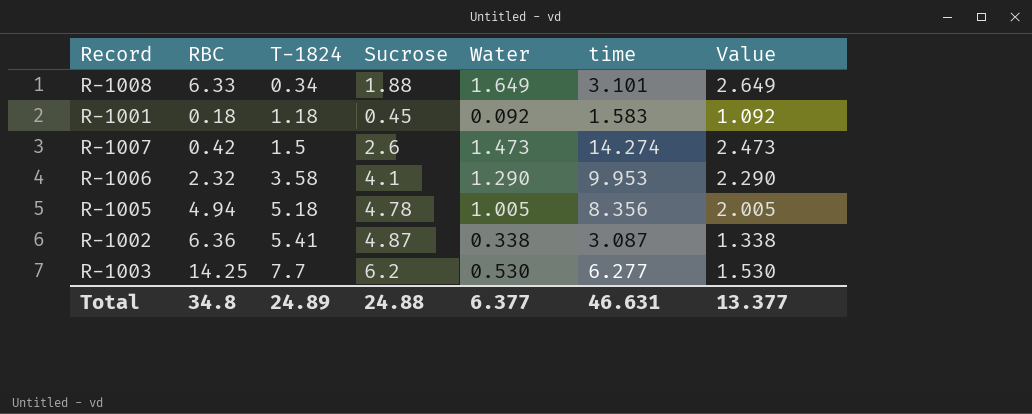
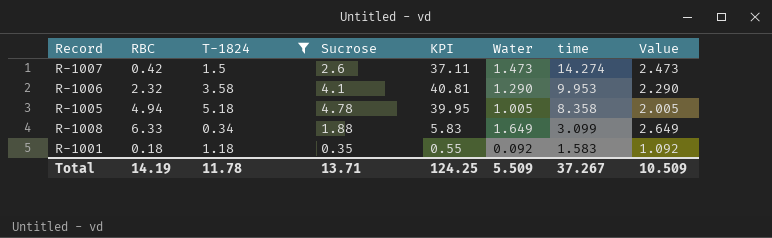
filter: none -> T-1824 <= 5.18
row order: T-1824 ascending -> time descending
column KPI | formula: none -> [Sucrose] * [time]
R-1005 | time: 8.356 -> 8.358
R-1008 | time: 3.101 -> 3.099
R-1001 | Sucrose: 0.45 -> 0.35
Total | RBC: 34.8 -> 14.19
Total | T-1824: 24.89 -> 11.78
Total | Sucrose: 24.88 -> 13.71
Total | Water: 6.377 -> 5.509
Total | time: 46.631 -> 37.267
Total | Value: 13.377 -> 10.509

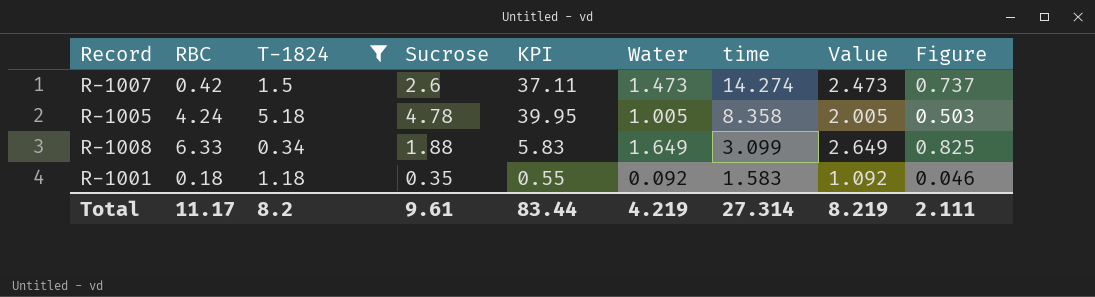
column Figure | formula: none -> [Water] * 0.5
row R-1006: 2.32 | 3.58 | 4.1 | 40.81 | 1.290 | 9.953 | 2.290 -> none
R-1005 | RBC: 4.94 -> 4.24
Total | RBC: 14.19 -> 11.17
Total | T-1824: 11.78 -> 8.2
Total | Sucrose: 13.71 -> 9.61
Total | KPI: 124.25 -> 83.44
Total | Water: 5.509 -> 4.219
Total | time: 37.267 -> 27.314
Total | Value: 10.509 -> 8.219

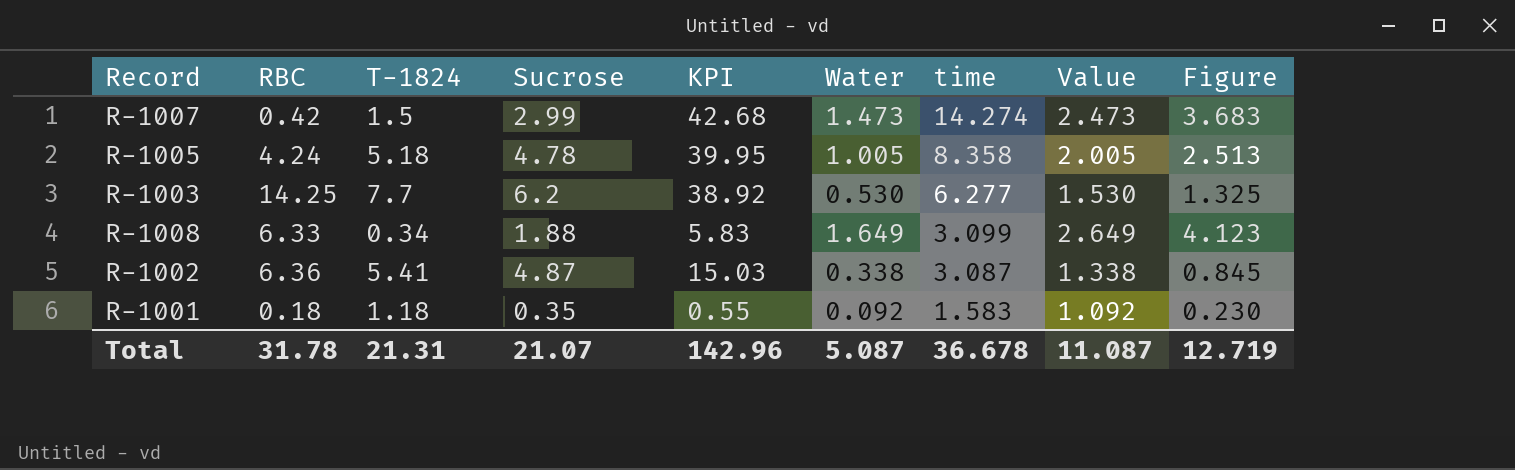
filter: T-1824 <= 5.18 -> none
column Figure | formula: [Water] * 0.5 -> [Water] * 2.5
R-1007 | Sucrose: 2.6 -> 2.99
R-1007 | KPI: 37.11 -> 42.68
Total | RBC: 11.17 -> 31.78
Total | T-1824: 8.2 -> 21.31
Total | Sucrose: 9.61 -> 21.07
Total | KPI: 83.44 -> 142.96
Total | Water: 4.219 -> 5.087
Total | time: 27.314 -> 36.678
Total | Value: 8.219 -> 11.087
Total | Figure: 2.111 -> 12.719

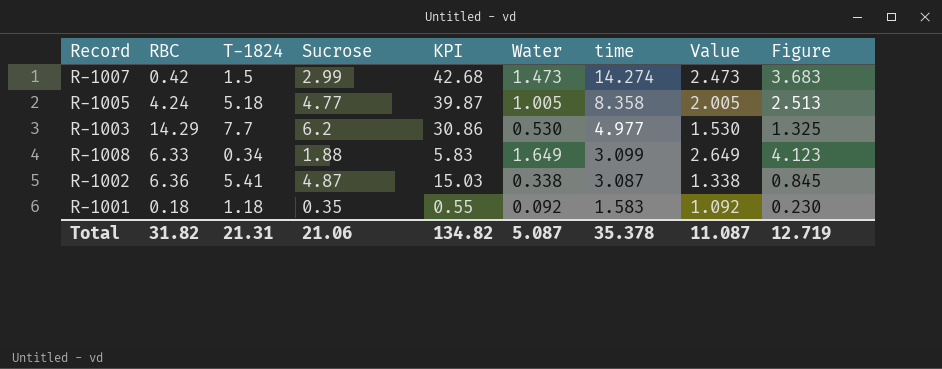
R-1005 | Sucrose: 4.78 -> 4.77
R-1005 | KPI: 39.95 -> 39.87
R-1003 | RBC: 14.25 -> 14.29
R-1003 | KPI: 38.92 -> 30.86
R-1003 | time: 6.277 -> 4.977
Total | RBC: 31.78 -> 31.82
Total | Sucrose: 21.07 -> 21.06
Total | KPI: 142.96 -> 134.82
Total | time: 36.678 -> 35.378

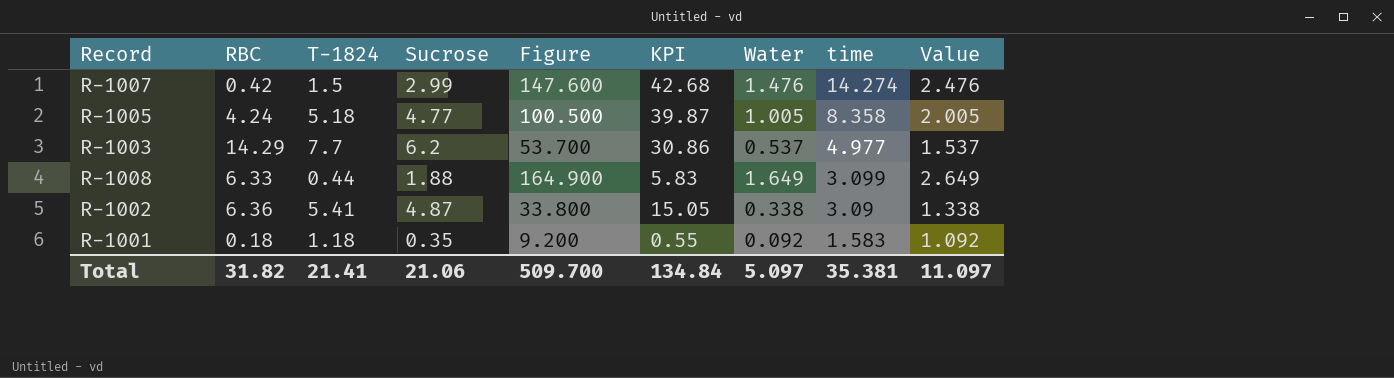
column Figure | formula: [Water] * 2.5 -> [Water] * 100
column Figure | position: 9 -> 5
R-1007 | Water: 1.473 -> 1.476
R-1007 | Value: 2.473 -> 2.476
R-1003 | Water: 0.530 -> 0.537
R-1003 | Value: 1.530 -> 1.537
R-1008 | T-1824: 0.34 -> 0.44
R-1002 | KPI: 15.03 -> 15.05
R-1002 | time: 3.087 -> 3.09
Total | T-1824: 21.31 -> 21.41
Total | Figure: 12.719 -> 509.700
Total | KPI: 134.82 -> 134.84
Total | Water: 5.087 -> 5.097
Total | time: 35.378 -> 35.381
Total | Value: 11.087 -> 11.097

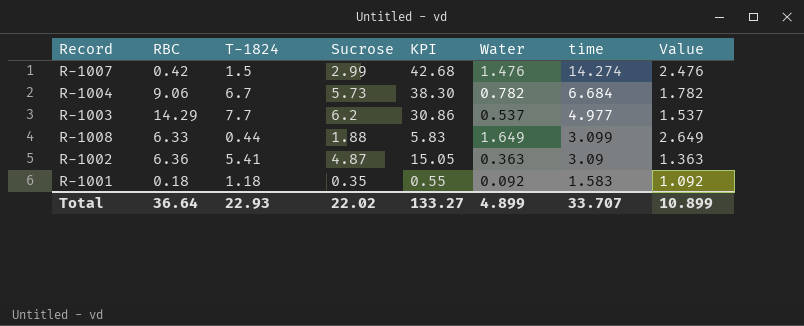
column Figure | formula: [Water] * 100 -> none
row R-1005: 4.24 | 5.18 | 4.77 | 100.500 | 39.87 | 1.005 | 8.358 | 2.005 -> none
row R-1004: none -> 9.06 | 6.7 | 5.73 | 38.30 | 0.782 | 6.684 | 1.782
R-1002 | Water: 0.338 -> 0.363
R-1002 | Value: 1.338 -> 1.363
Total | RBC: 31.82 -> 36.64
Total | T-1824: 21.41 -> 22.93
Total | Sucrose: 21.06 -> 22.02
Total | KPI: 134.84 -> 133.27
Total | Water: 5.097 -> 4.899
Total | time: 35.381 -> 33.707
Total | Value: 11.097 -> 10.899

